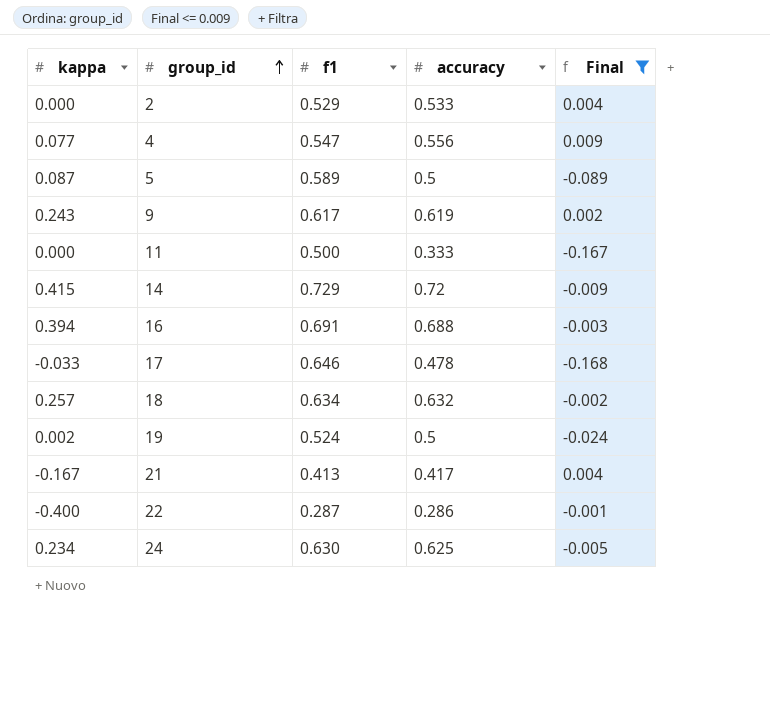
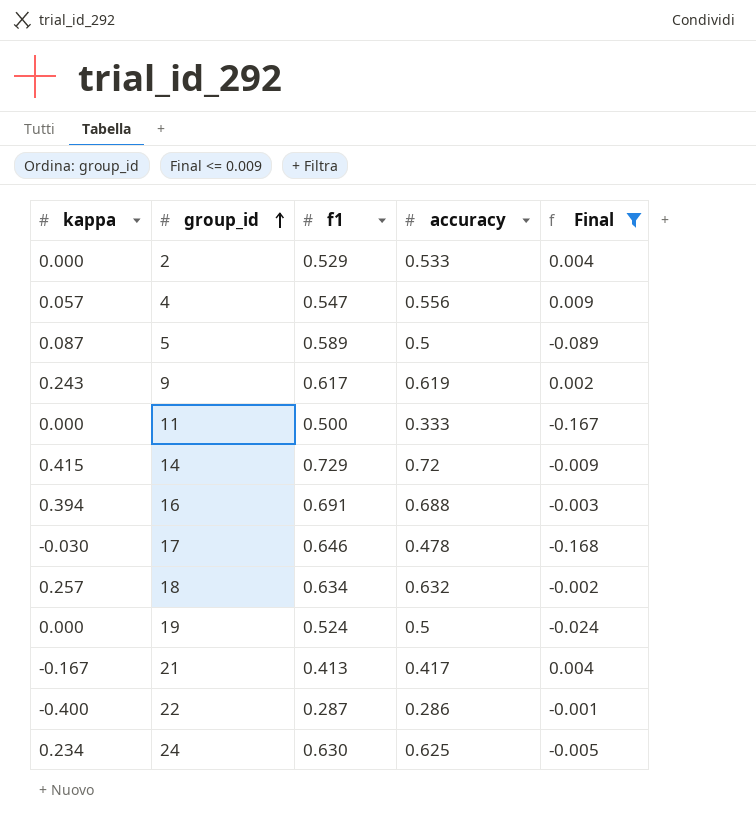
4 | kappa: 0.077 -> 0.057
17 | kappa: -0.033 -> -0.030
19 | kappa: 0.002 -> 0.000

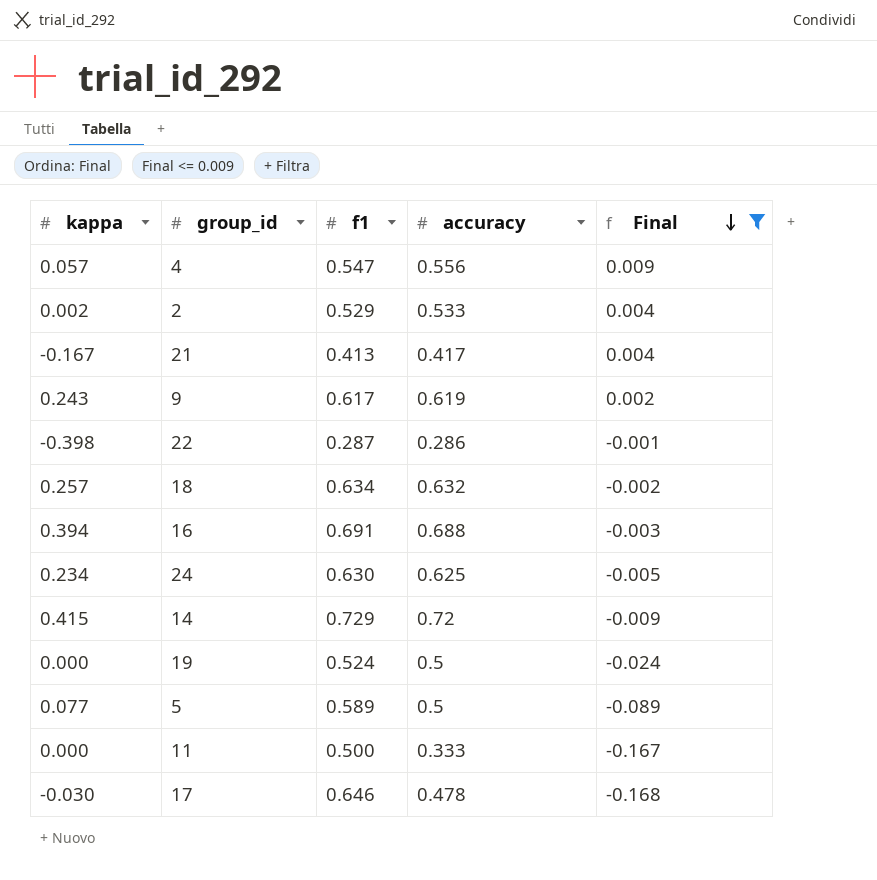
row order: group_id ascending -> Final descending
2 | kappa: 0.000 -> 0.002
22 | kappa: -0.400 -> -0.398
5 | kappa: 0.087 -> 0.077

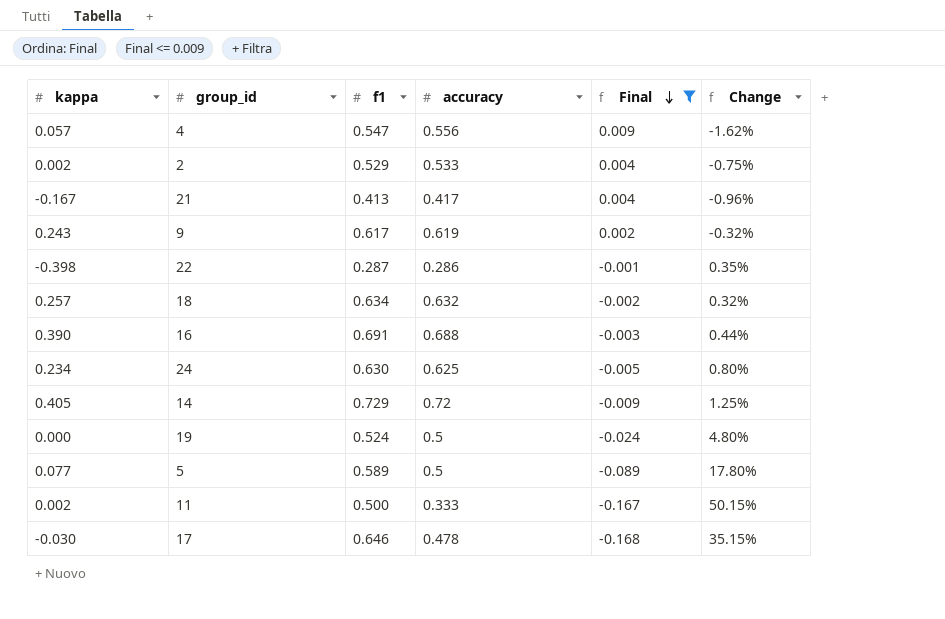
column Change | formula: none -> ([f1] - [accuracy]) / [accuracy]
16 | kappa: 0.394 -> 0.390
14 | kappa: 0.415 -> 0.405
11 | kappa: 0.000 -> 0.002

